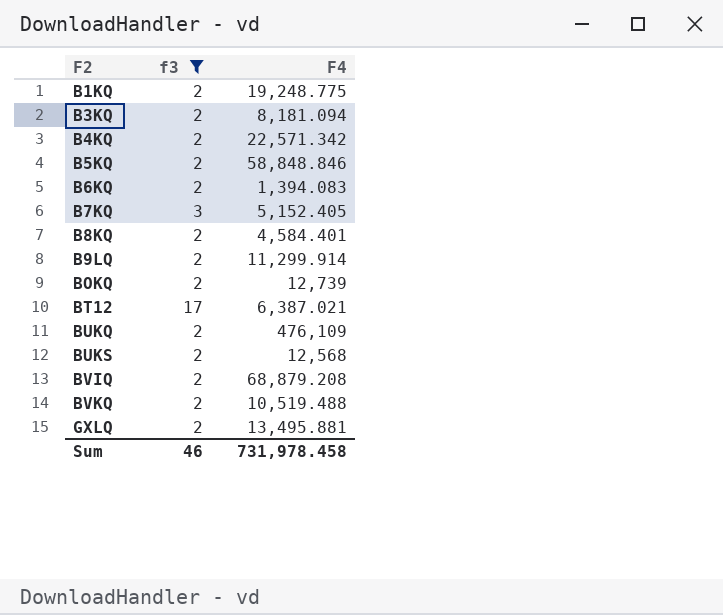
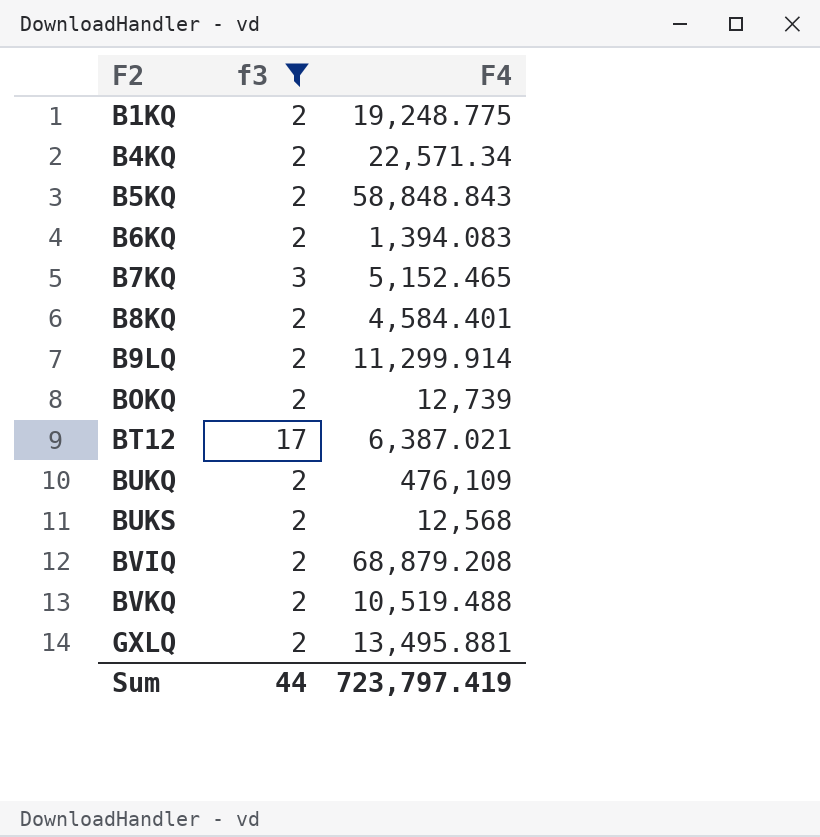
row B3KQ: 2 | 8,181.094 -> none
B4KQ | F4: 22,571.342 -> 22,571.34
B5KQ | F4: 58,848.846 -> 58,848.843
B7KQ | F4: 5,152.405 -> 5,152.465
Sum | f3: 46 -> 44
Sum | F4: 731,978.458 -> 723,797.419

